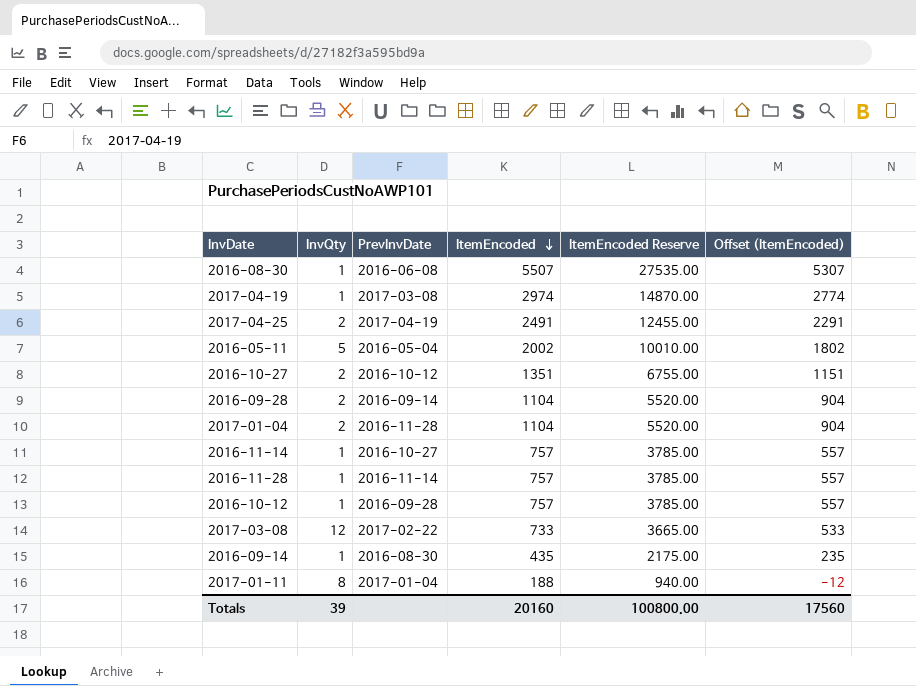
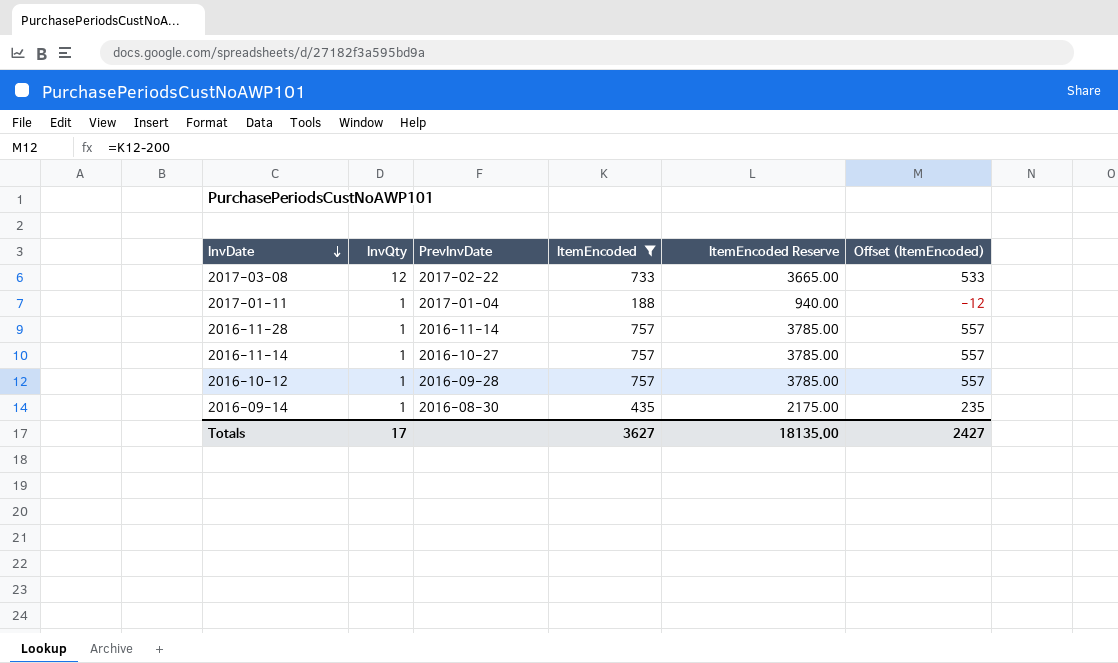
filter: none -> ItemEncoded <= 757
row order: ItemEncoded descending -> InvDate descending
2017-01-11 | InvQty: 8 -> 1
Totals | InvQty: 39 -> 17
Totals | ItemEncoded: 20160 -> 3627
Totals | ItemEncoded Reserve: 100800.00 -> 18135.00
Totals | Offset (ItemEncoded): 17560 -> 2427

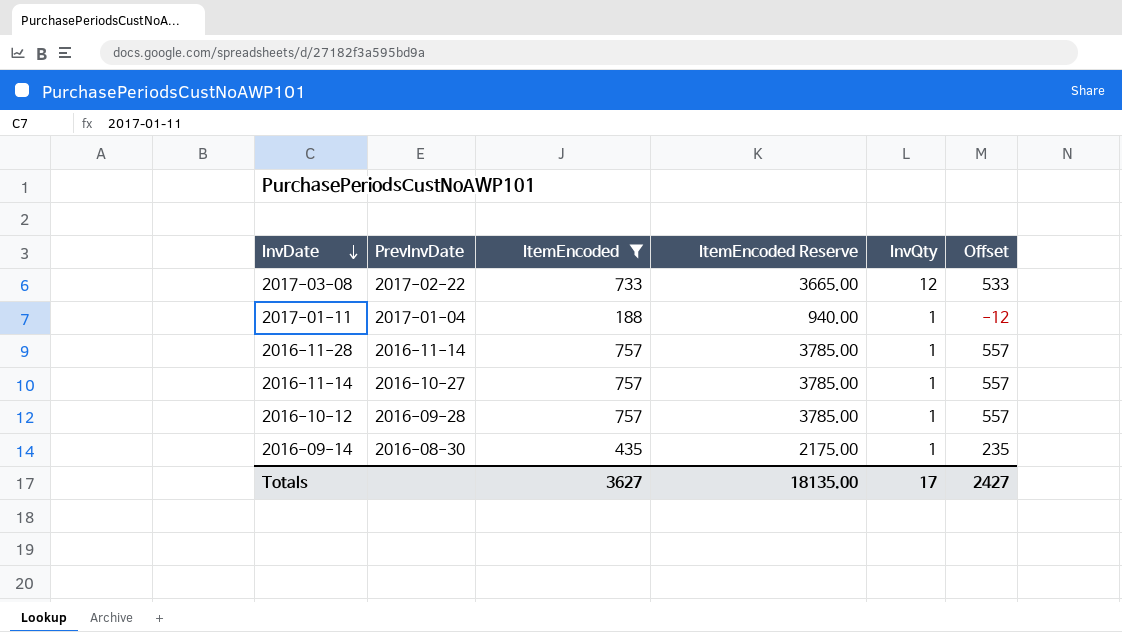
column InvQty | position: 2 -> 5
column name: Offset (ItemEncoded) -> Offset

